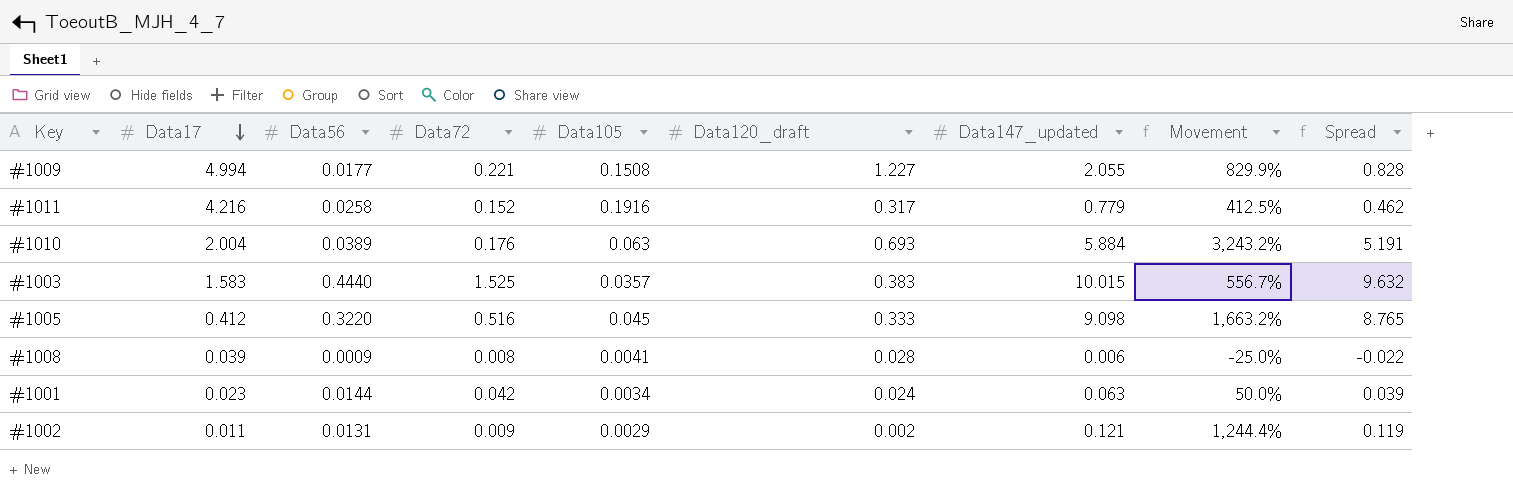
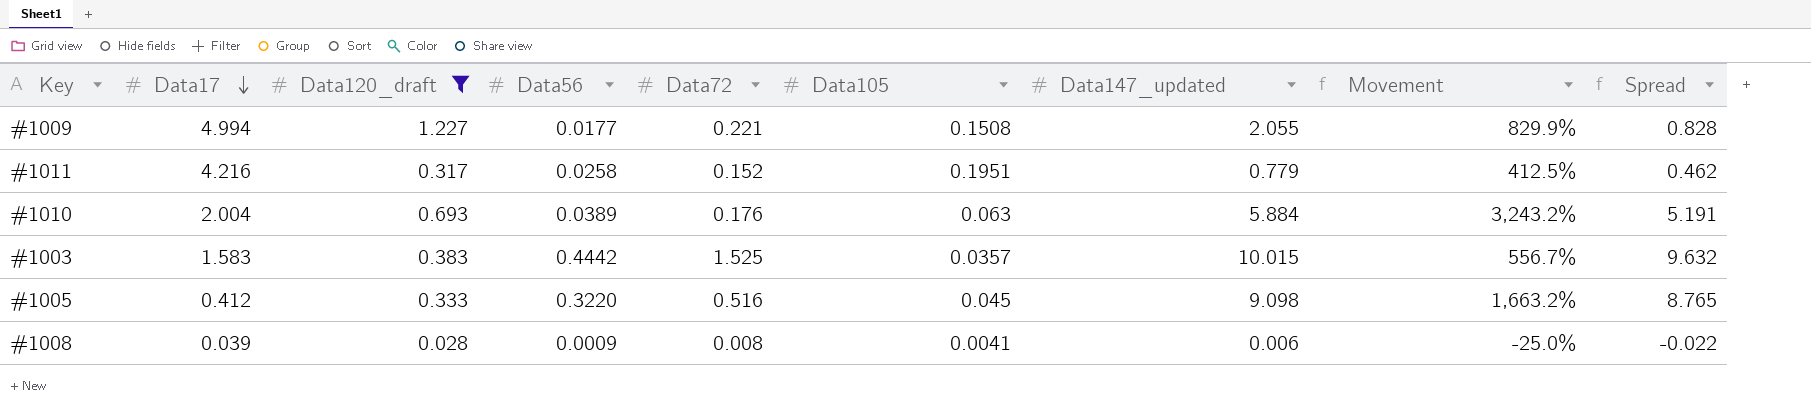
filter: none -> Data120_draft >= 0.028
column Data120_draft | position: 6 -> 3
#1011 | Data105: 0.1916 -> 0.1951
#1003 | Data56: 0.4440 -> 0.4442

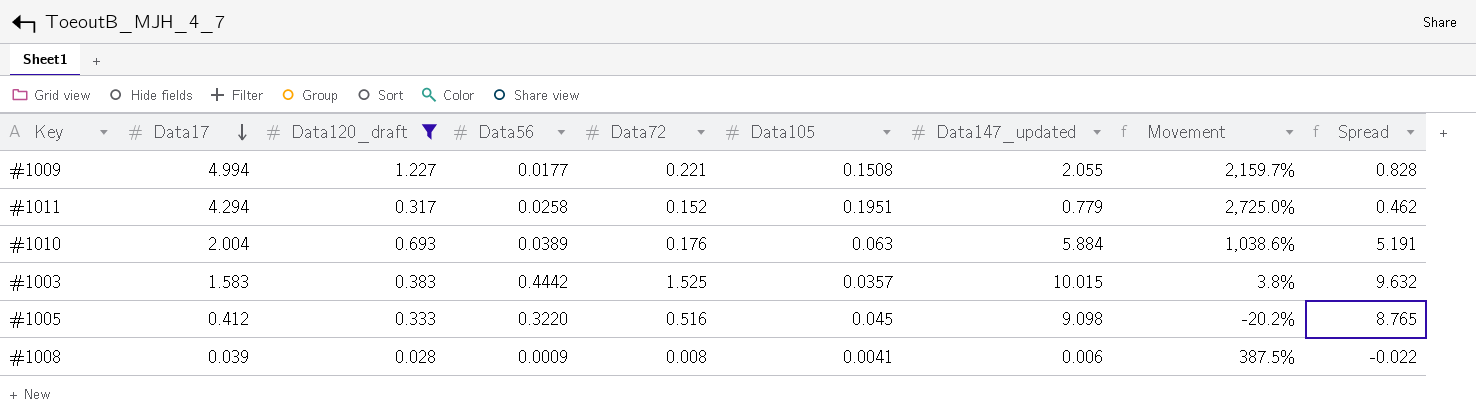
column Movement | formula: ([Data147_updated] - [Data72]) / [Data72] -> ([Data17] - [Data72]) / [Data72]
#1011 | Data17: 4.216 -> 4.294

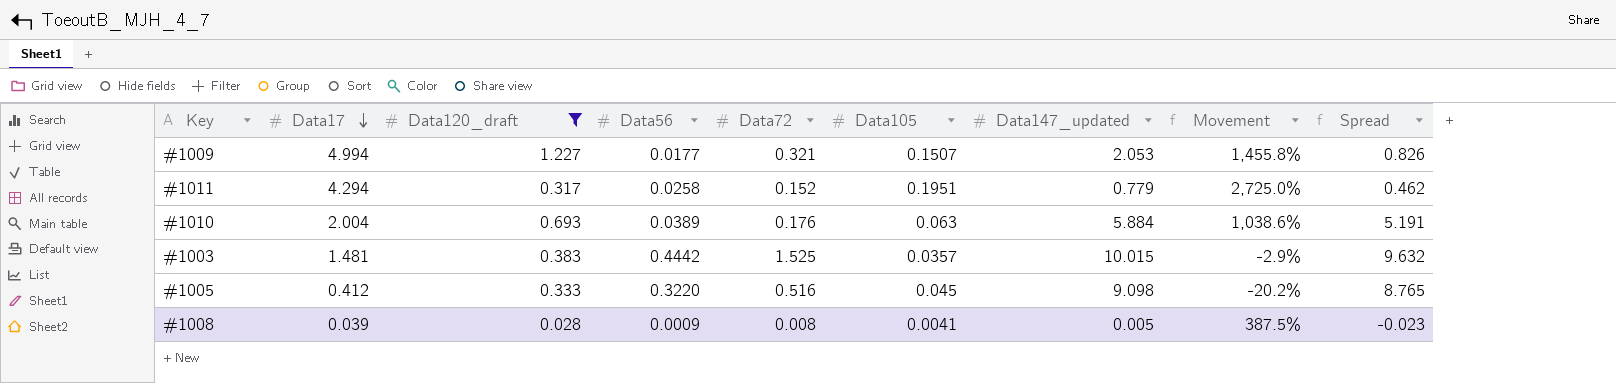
#1009 | Data72: 0.221 -> 0.321
#1009 | Data105: 0.1508 -> 0.1507
#1009 | Data147_updated: 2.055 -> 2.053
#1009 | Movement: 2,159.7% -> 1,455.8%
#1009 | Spread: 0.828 -> 0.826
#1003 | Data17: 1.583 -> 1.481
#1003 | Movement: 3.8% -> -2.9%
#1008 | Data147_updated: 0.006 -> 0.005
#1008 | Spread: -0.022 -> -0.023

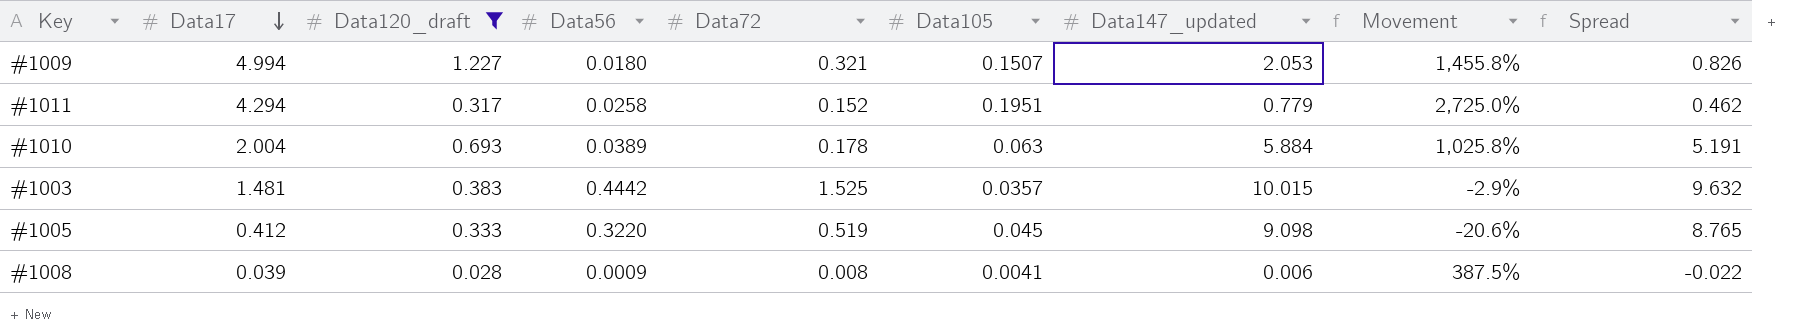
#1009 | Data56: 0.0177 -> 0.0180
#1010 | Data72: 0.176 -> 0.178
#1010 | Movement: 1,038.6% -> 1,025.8%
#1005 | Data72: 0.516 -> 0.519
#1005 | Movement: -20.2% -> -20.6%
#1008 | Data147_updated: 0.005 -> 0.006
#1008 | Spread: -0.023 -> -0.022

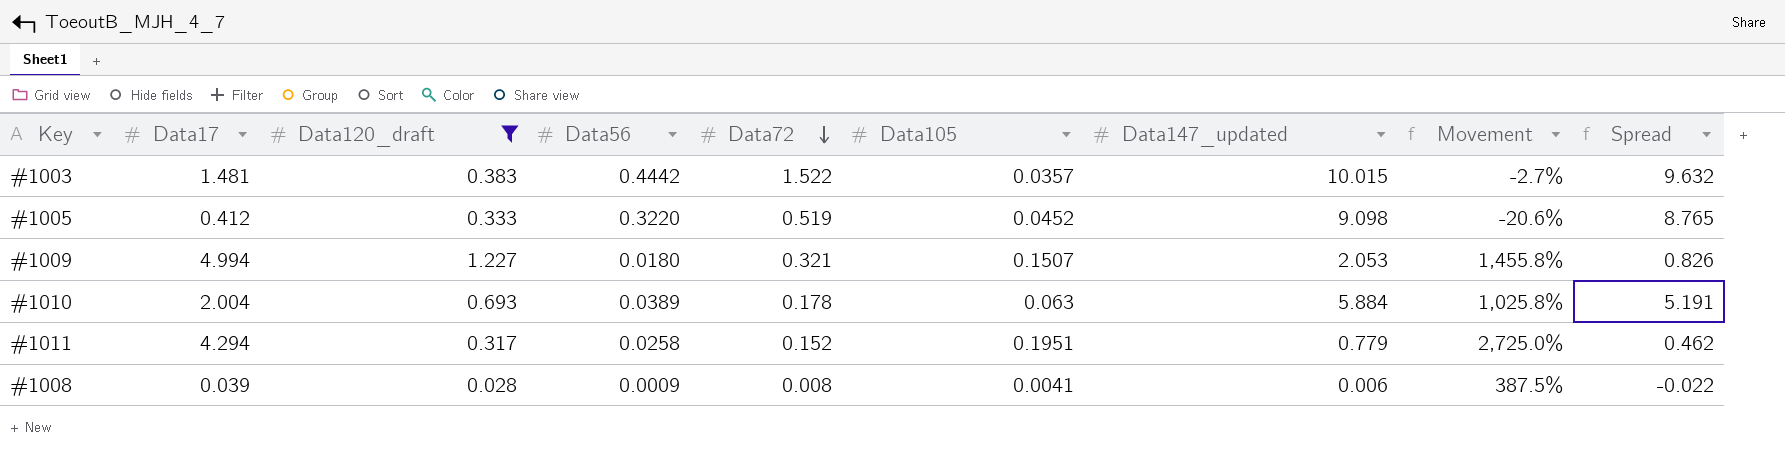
row order: Data17 descending -> Data72 descending
#1003 | Data72: 1.525 -> 1.522
#1003 | Movement: -2.9% -> -2.7%
#1005 | Data105: 0.045 -> 0.0452

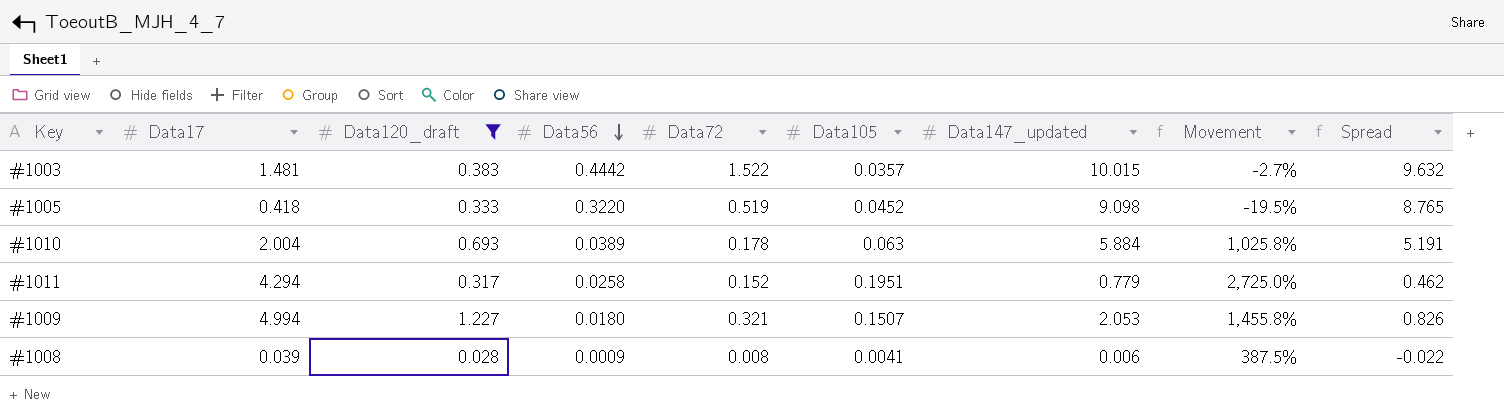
row order: Data72 descending -> Data56 descending
#1005 | Data17: 0.412 -> 0.418
#1005 | Movement: -20.6% -> -19.5%

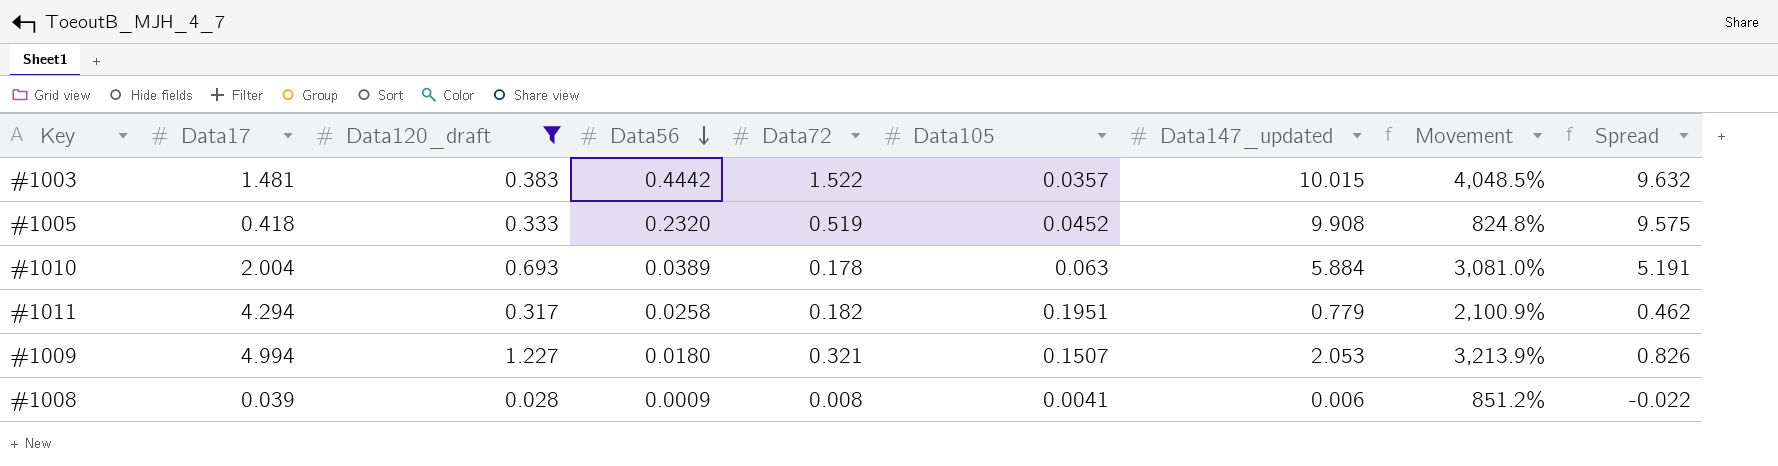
column Movement | formula: ([Data17] - [Data72]) / [Data72] -> ([Data17] - [Data105]) / [Data105]
#1005 | Data56: 0.3220 -> 0.2320
#1005 | Data147_updated: 9.098 -> 9.908
#1005 | Spread: 8.765 -> 9.575
#1011 | Data72: 0.152 -> 0.182

